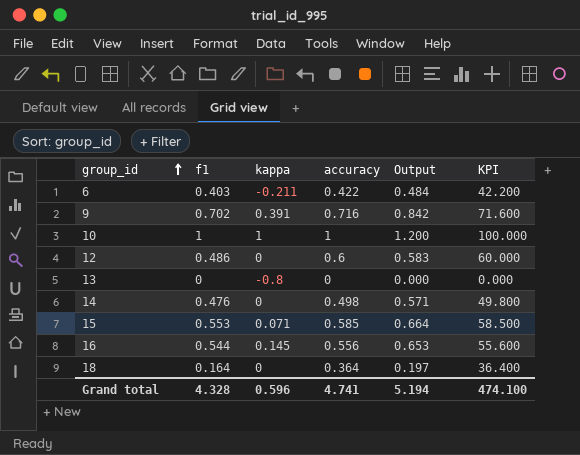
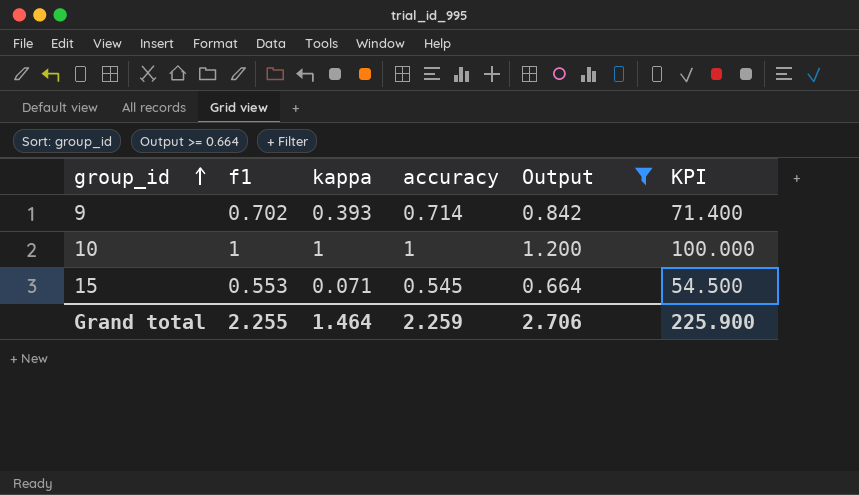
filter: none -> Output >= 0.664
9 | kappa: 0.391 -> 0.393
9 | accuracy: 0.716 -> 0.714
9 | KPI: 71.600 -> 71.400
15 | accuracy: 0.585 -> 0.545
15 | KPI: 58.500 -> 54.500
Grand total | f1: 4.328 -> 2.255
Grand total | kappa: 0.596 -> 1.464
Grand total | accuracy: 4.741 -> 2.259
Grand total | Output: 5.194 -> 2.706
Grand total | KPI: 474.100 -> 225.900

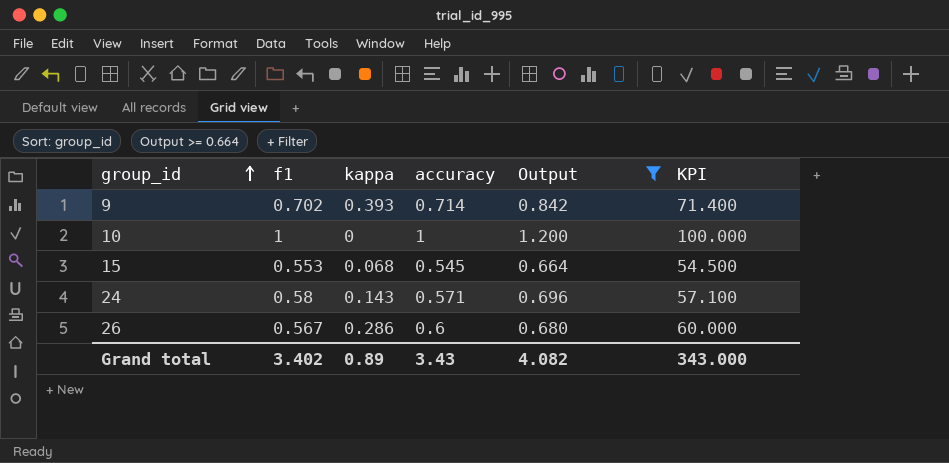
10 | kappa: 1 -> 0
15 | kappa: 0.071 -> 0.068
row 24: none -> 0.58 | 0.143 | 0.571 | 0.696 | 57.100
row 26: none -> 0.567 | 0.286 | 0.6 | 0.680 | 60.000
Grand total | f1: 2.255 -> 3.402
Grand total | kappa: 1.464 -> 0.89
Grand total | accuracy: 2.259 -> 3.43
Grand total | Output: 2.706 -> 4.082
Grand total | KPI: 225.900 -> 343.000

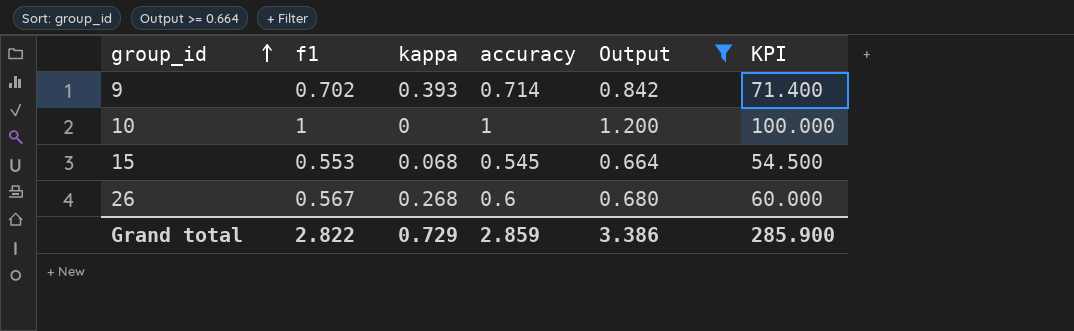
row 24: 0.58 | 0.143 | 0.571 | 0.696 | 57.100 -> none
26 | kappa: 0.286 -> 0.268
Grand total | f1: 3.402 -> 2.822
Grand total | kappa: 0.89 -> 0.729
Grand total | accuracy: 3.43 -> 2.859
Grand total | Output: 4.082 -> 3.386
Grand total | KPI: 343.000 -> 285.900

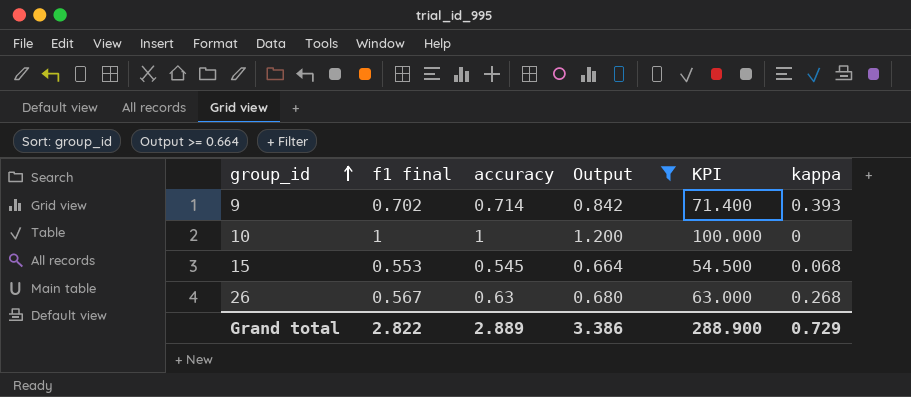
column name: f1 -> f1 final
column kappa | position: 3 -> 6
26 | accuracy: 0.6 -> 0.63
26 | KPI: 60.000 -> 63.000
Grand total | accuracy: 2.859 -> 2.889
Grand total | KPI: 285.900 -> 288.900

